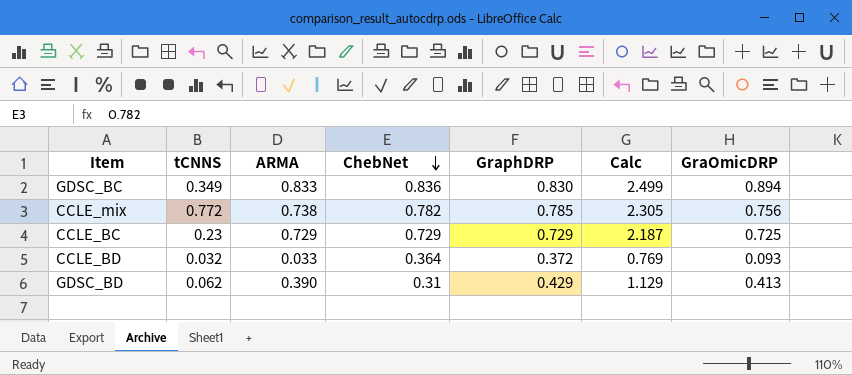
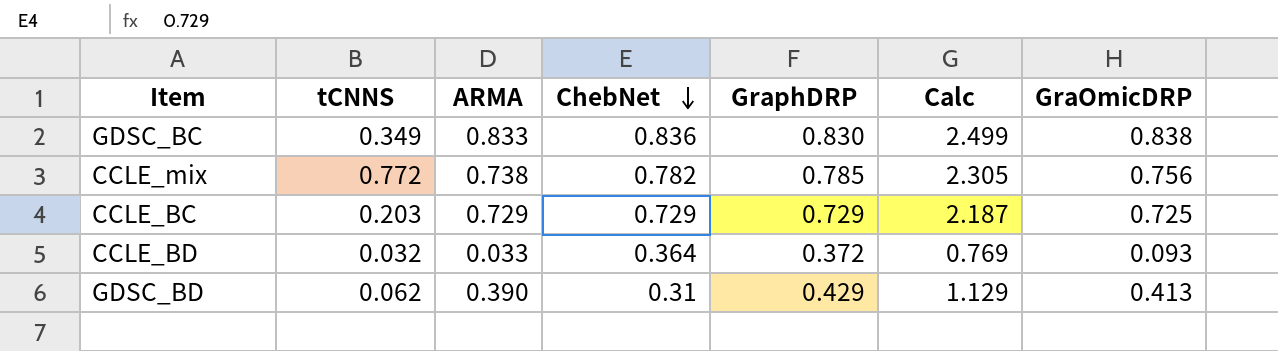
GDSC_BC | GraOmicDRP: 0.894 -> 0.838
CCLE_BC | tCNNS: 0.23 -> 0.203

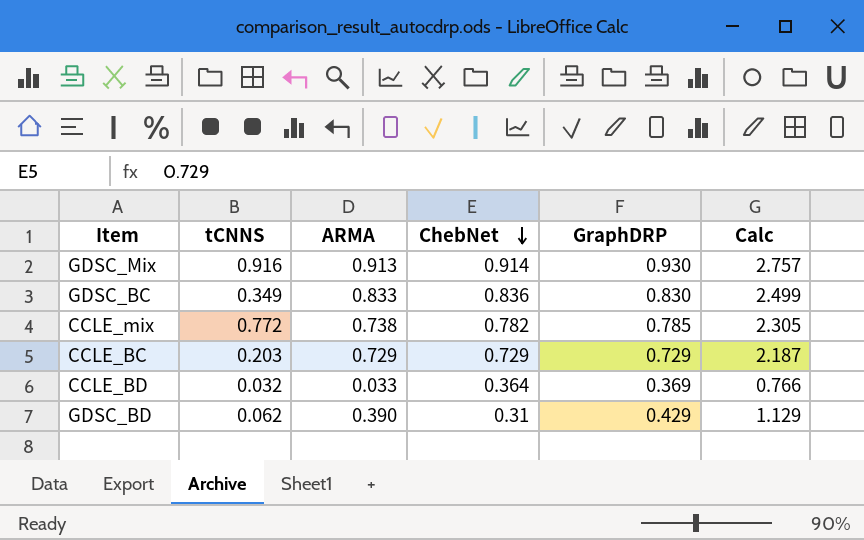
column GraOmicDRP | position: 7 -> none
row GDSC_Mix: none -> 0.916 | 0.913 | 0.914 | 0.930 | 2.757
CCLE_BD | GraphDRP: 0.372 -> 0.369
CCLE_BD | Calc: 0.769 -> 0.766

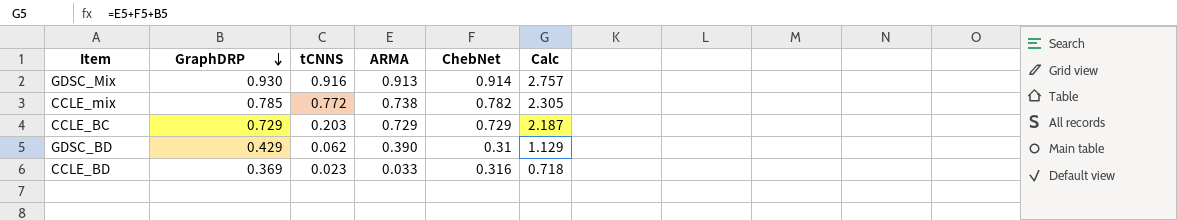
row order: ChebNet descending -> GraphDRP descending
column GraphDRP | position: 5 -> 2
row GDSC_BC: 0.349 | 0.833 | 0.836 | 0.830 | 2.499 -> none
CCLE_BD | tCNNS: 0.032 -> 0.023
CCLE_BD | ChebNet: 0.364 -> 0.316
CCLE_BD | Calc: 0.766 -> 0.718

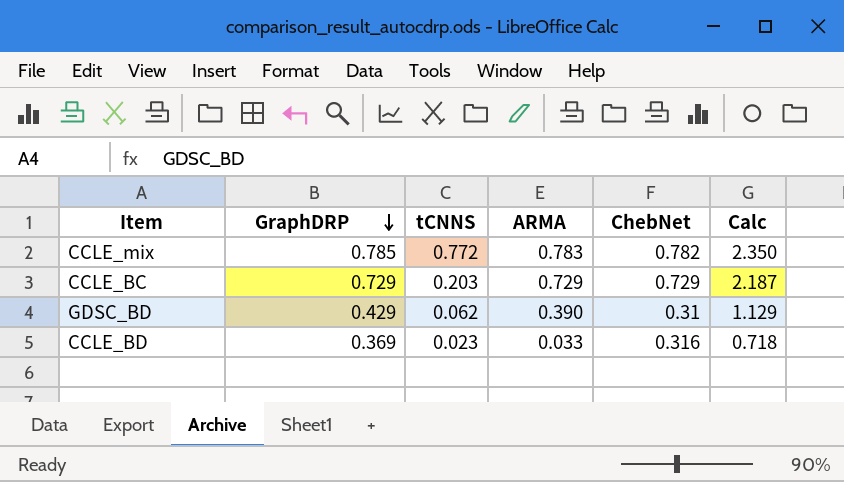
row GDSC_Mix: 0.930 | 0.916 | 0.913 | 0.914 | 2.757 -> none
CCLE_mix | ARMA: 0.738 -> 0.783
CCLE_mix | Calc: 2.305 -> 2.350

